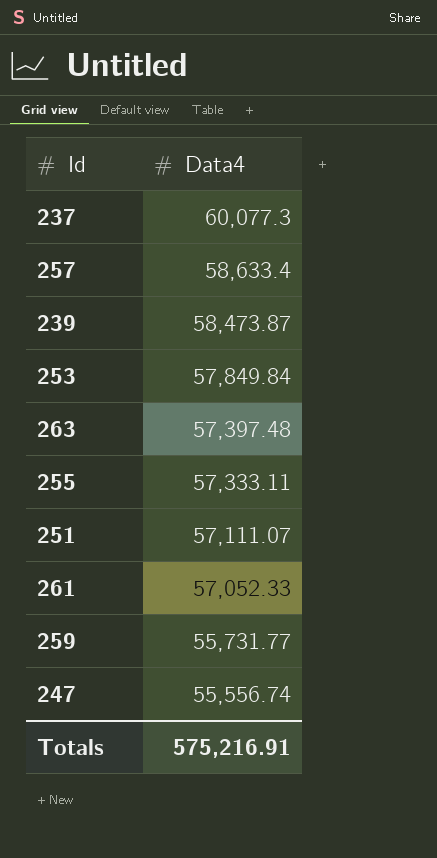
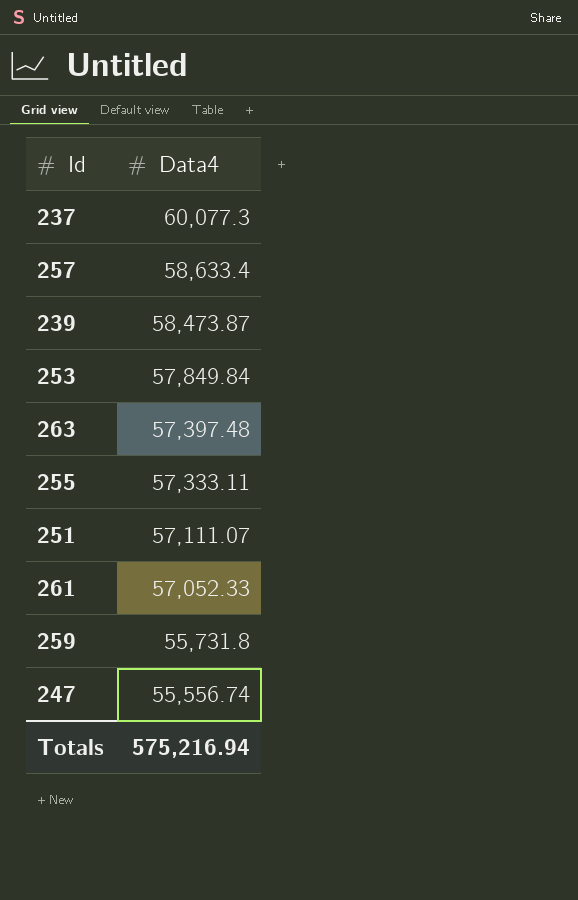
259 | Data4: 55,731.77 -> 55,731.8
Totals | Data4: 575,216.91 -> 575,216.94

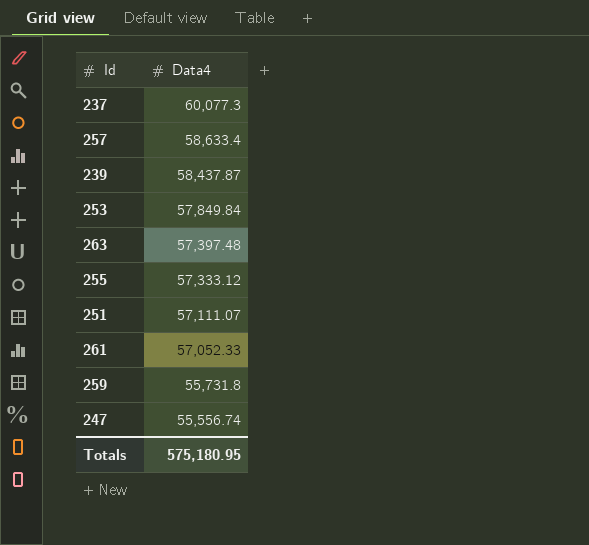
239 | Data4: 58,473.87 -> 58,437.87
255 | Data4: 57,333.11 -> 57,333.12
Totals | Data4: 575,216.94 -> 575,180.95

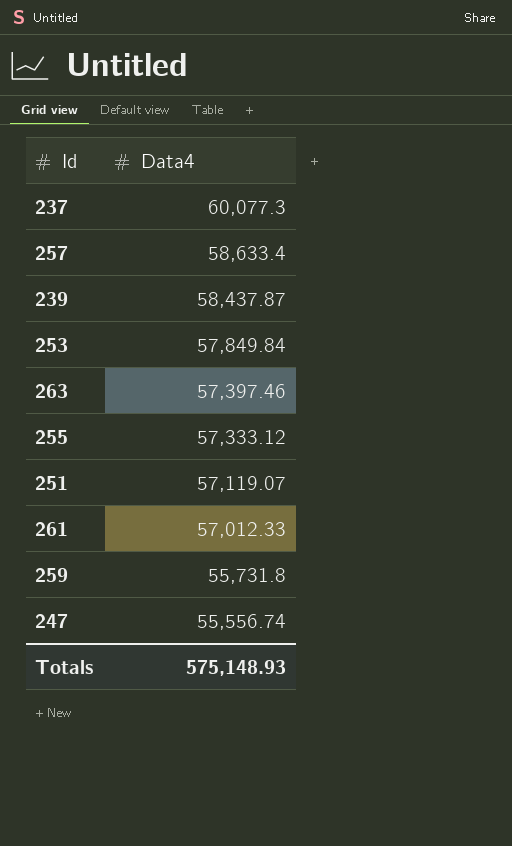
263 | Data4: 57,397.48 -> 57,397.46
251 | Data4: 57,111.07 -> 57,119.07
261 | Data4: 57,052.33 -> 57,012.33
Totals | Data4: 575,180.95 -> 575,148.93

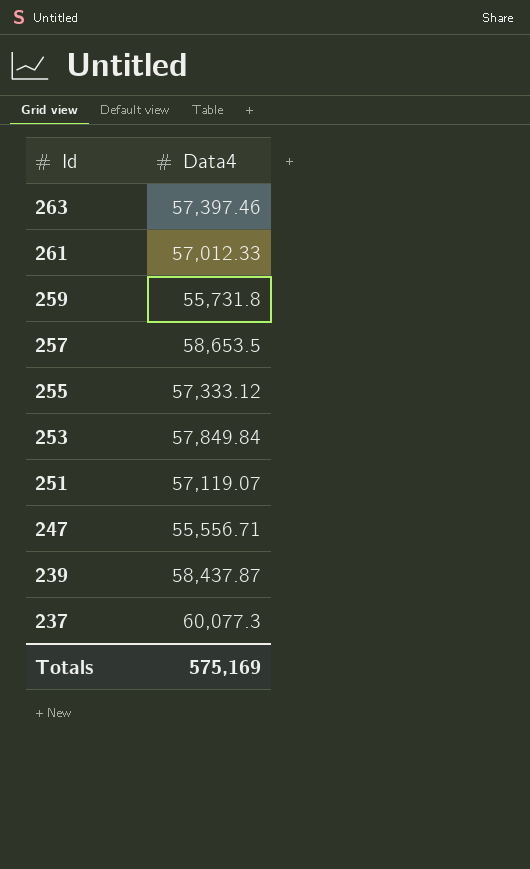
row order: Data4 descending -> Id descending
257 | Data4: 58,633.4 -> 58,653.5
247 | Data4: 55,556.74 -> 55,556.71
Totals | Data4: 575,148.93 -> 575,169

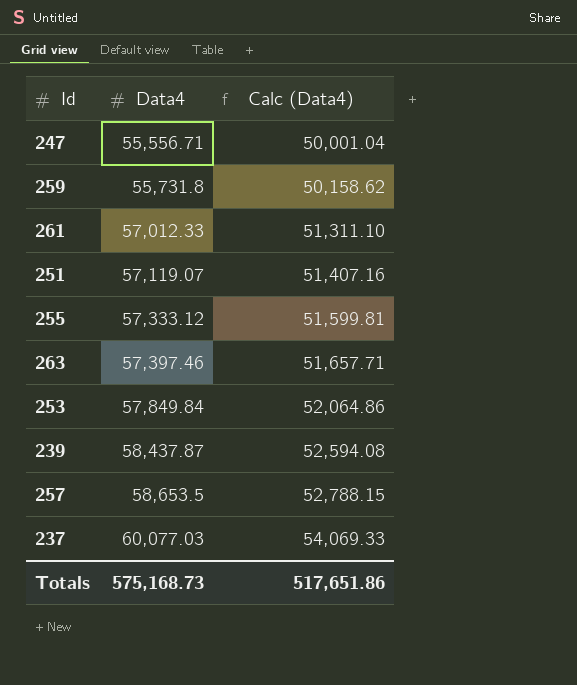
row order: Id descending -> Data4 ascending
column Calc (Data4) | formula: none -> [Data4] * 0.9
237 | Data4: 60,077.3 -> 60,077.03
Totals | Data4: 575,169 -> 575,168.73

